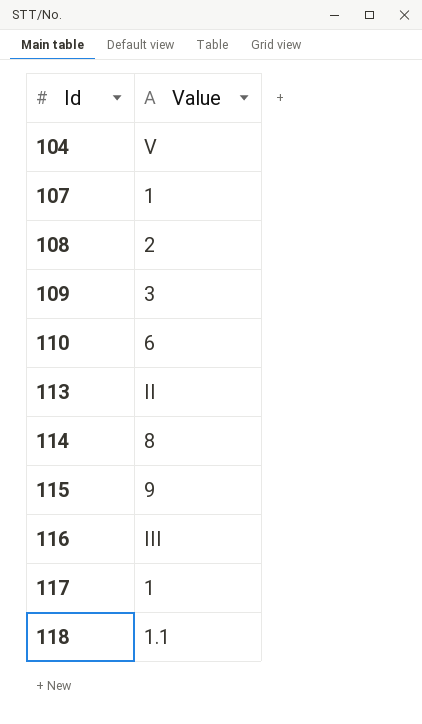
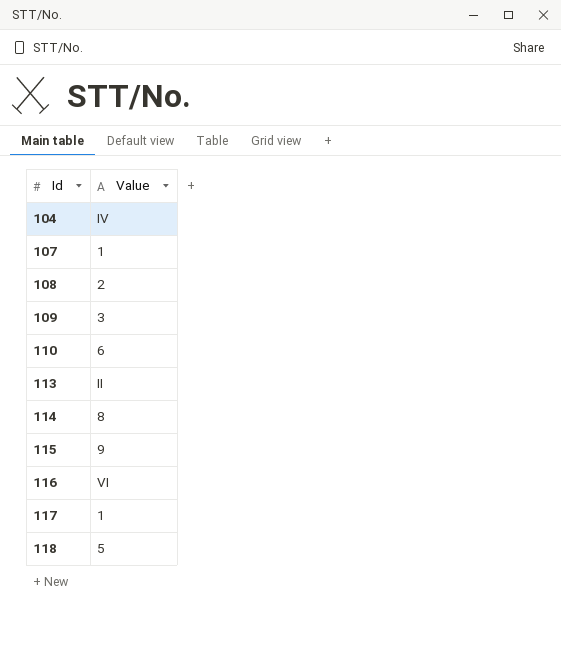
104 | Value: V -> IV
116 | Value: III -> VI
118 | Value: 1.1 -> 5

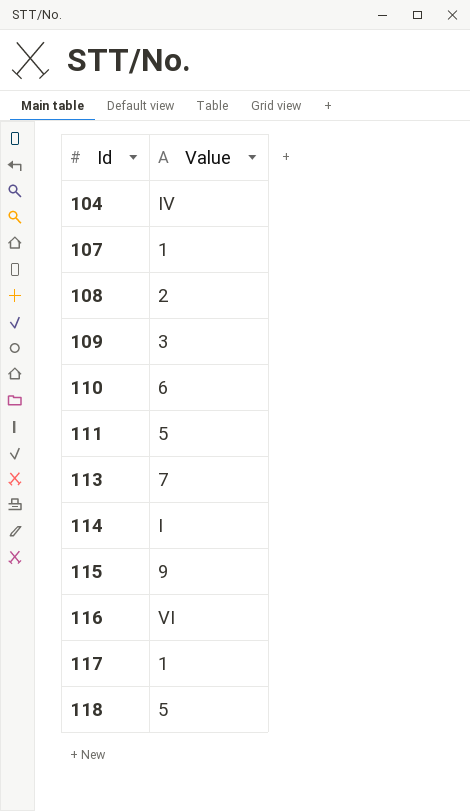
row 111: none -> 5
113 | Value: II -> 7
114 | Value: 8 -> I

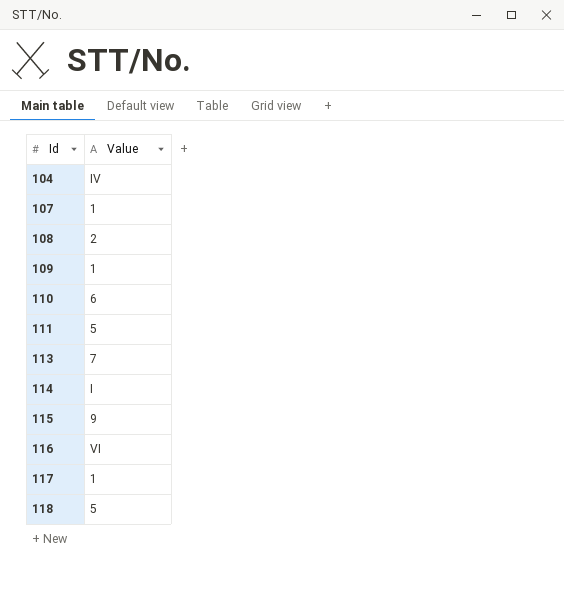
109 | Value: 3 -> 1

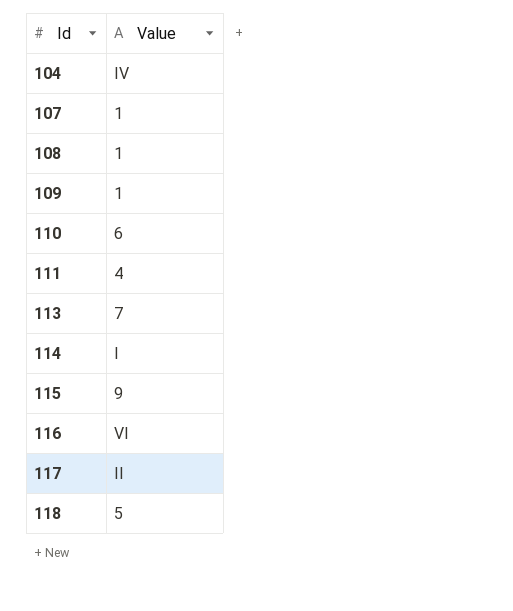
108 | Value: 2 -> 1
111 | Value: 5 -> 4
117 | Value: 1 -> II

